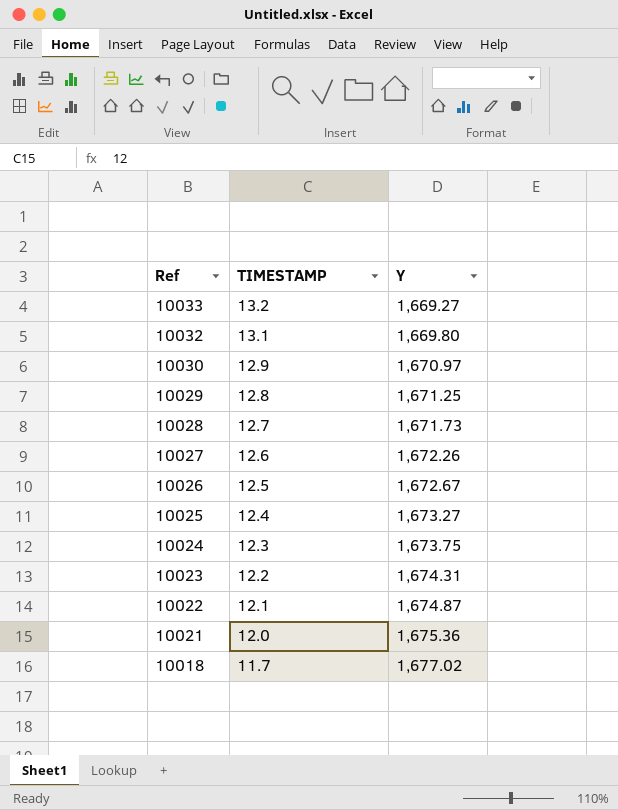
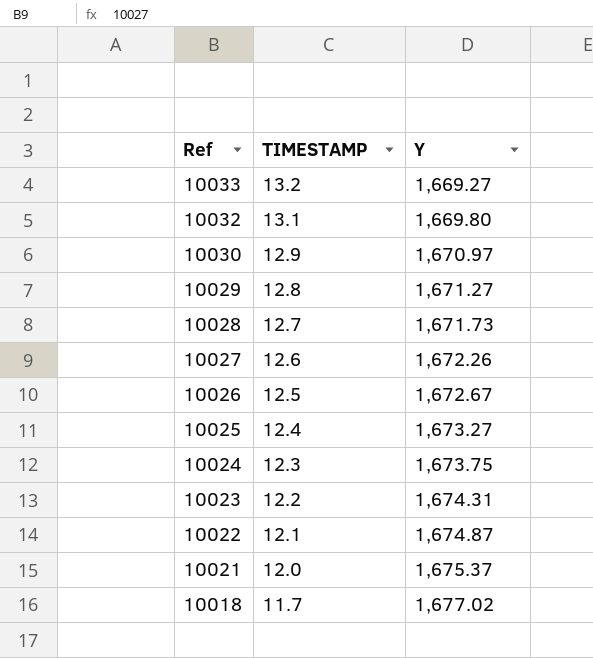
10029 | Y: 1,671.25 -> 1,671.27
10021 | Y: 1,675.36 -> 1,675.37

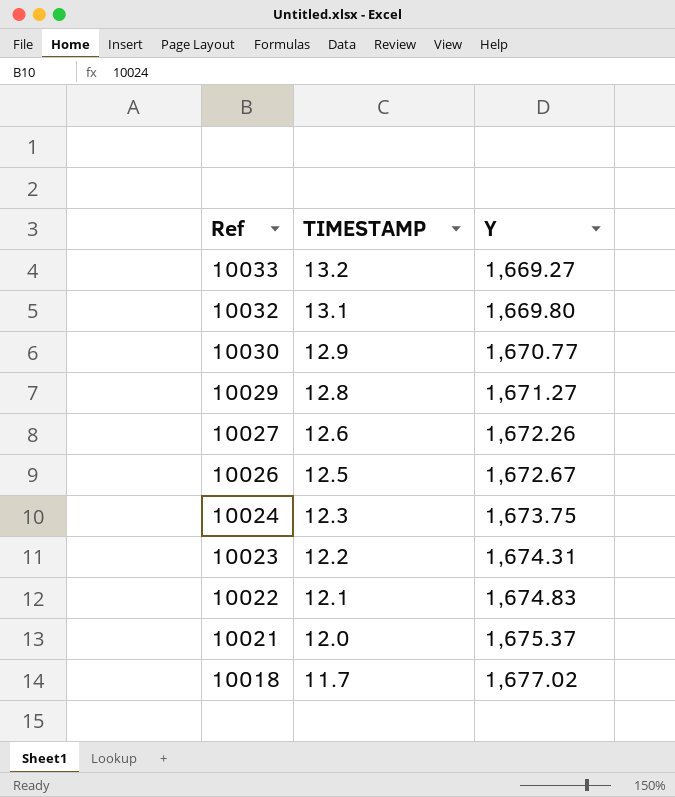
row 10028: 12.7 | 1,671.73 -> none
row 10025: 12.4 | 1,673.27 -> none
10030 | Y: 1,670.97 -> 1,670.77
10022 | Y: 1,674.87 -> 1,674.83

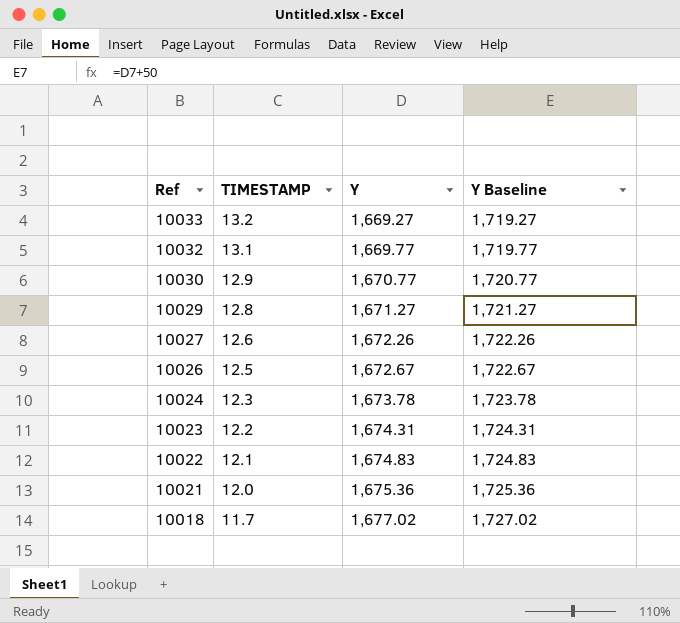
column Y Baseline | formula: none -> [Y] + 50
10032 | Y: 1,669.80 -> 1,669.77
10024 | Y: 1,673.75 -> 1,673.78
10021 | Y: 1,675.37 -> 1,675.36

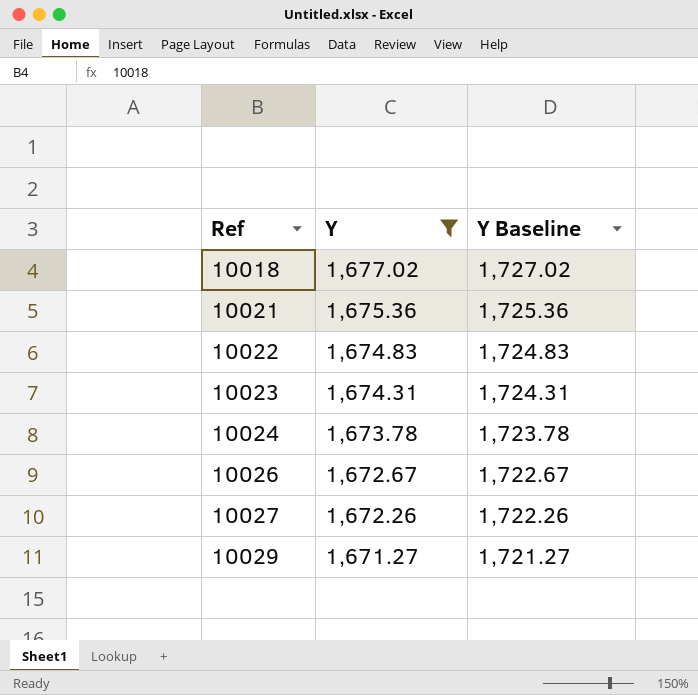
filter: none -> Y >= 1,671.27
row order: Ref descending -> Ref ascending
column TIMESTAMP | position: 2 -> none

